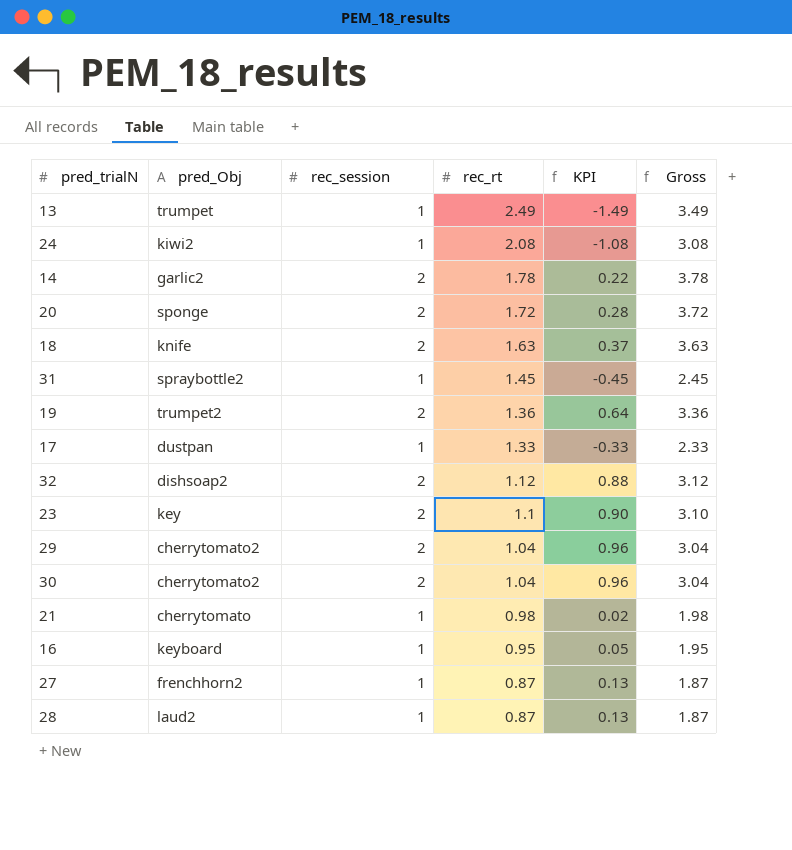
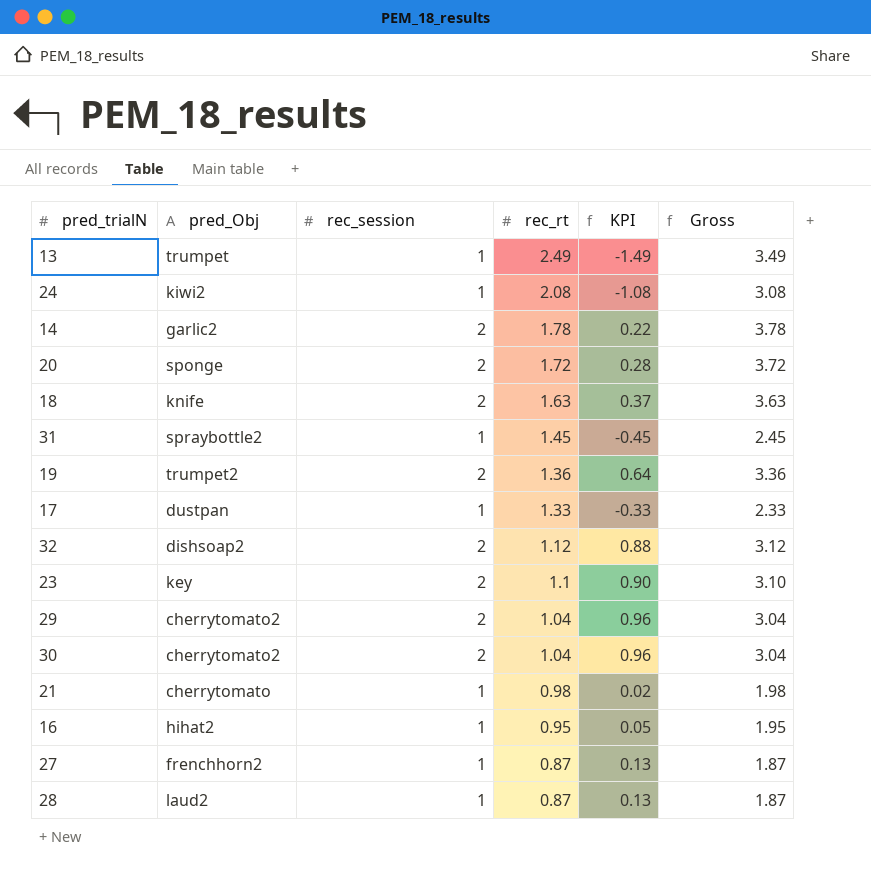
16 | pred_Obj: keyboard -> hihat2

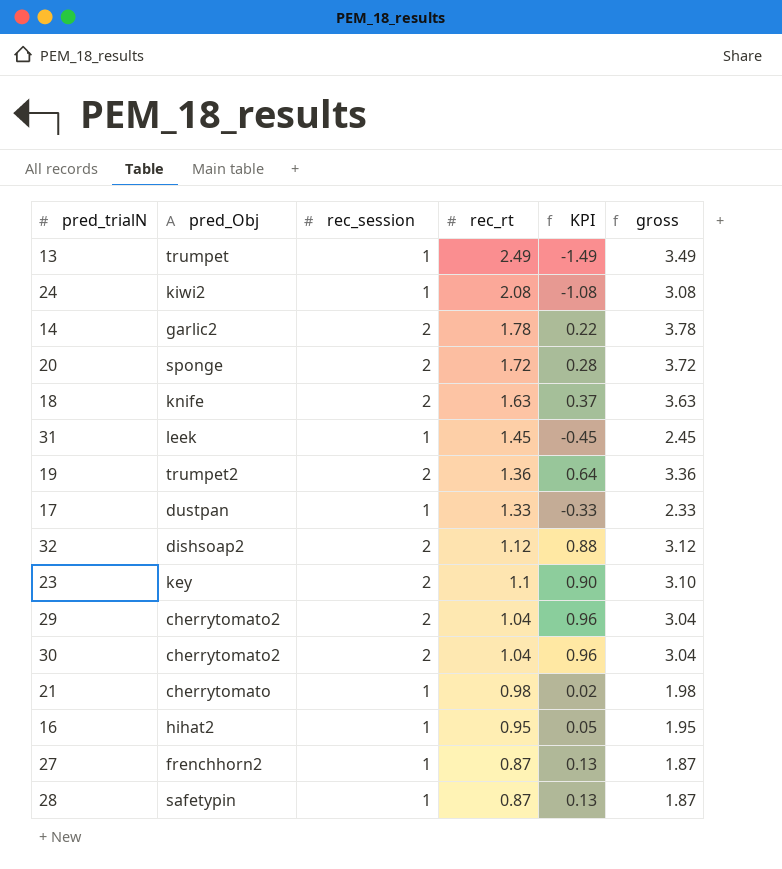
column name: Gross -> gross
31 | pred_Obj: spraybottle2 -> leek
28 | pred_Obj: laud2 -> safetypin

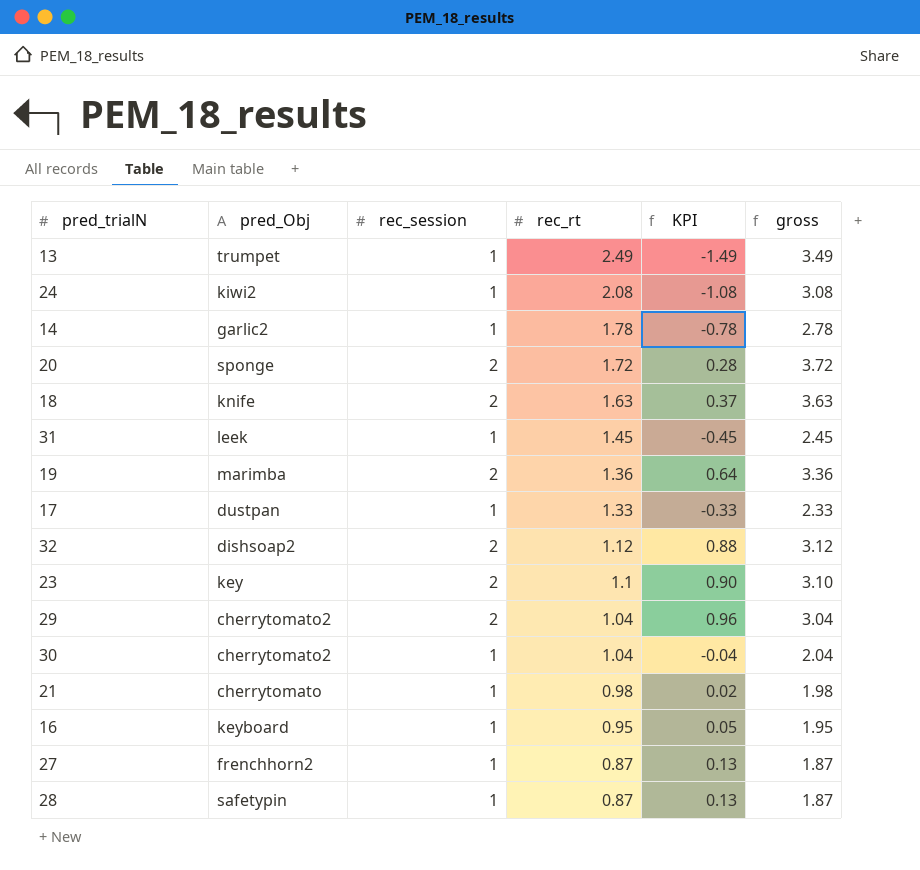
14 | rec_session: 2 -> 1
14 | KPI: 0.22 -> -0.78
14 | gross: 3.78 -> 2.78
19 | pred_Obj: trumpet2 -> marimba
30 | rec_session: 2 -> 1
30 | KPI: 0.96 -> -0.04
30 | gross: 3.04 -> 2.04
16 | pred_Obj: hihat2 -> keyboard

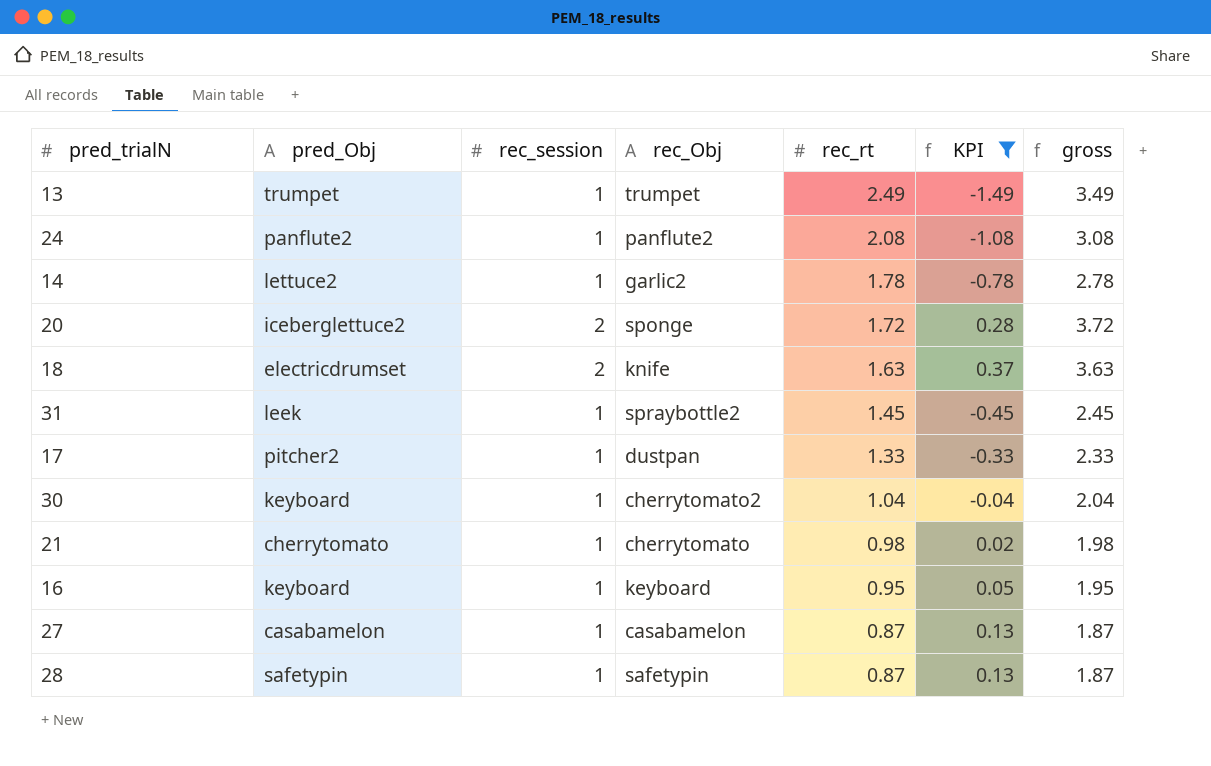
filter: none -> KPI <= 0.37
column rec_Obj | position: none -> 4
24 | pred_Obj: kiwi2 -> panflute2
14 | pred_Obj: garlic2 -> lettuce2
20 | pred_Obj: sponge -> iceberglettuce2
18 | pred_Obj: knife -> electricdrumset
17 | pred_Obj: dustpan -> pitcher2
30 | pred_Obj: cherrytomato2 -> keyboard
27 | pred_Obj: frenchhorn2 -> casabamelon

